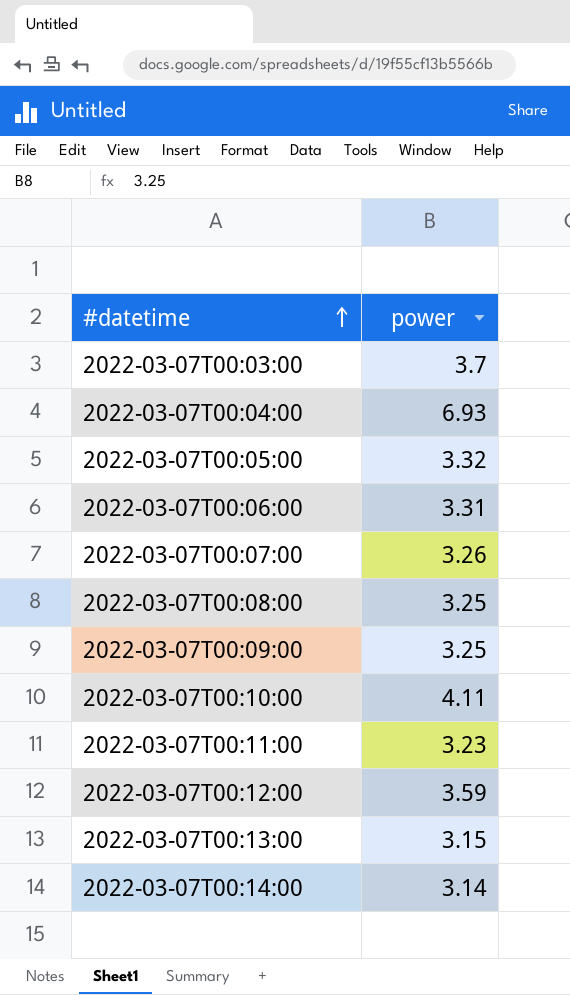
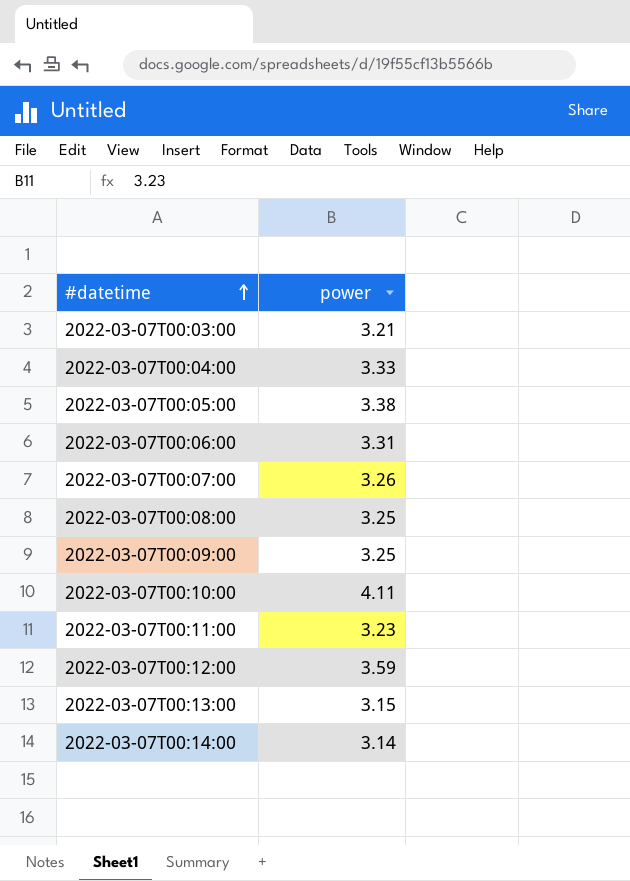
2022-03-07T00:03:00 | power: 3.7 -> 3.21
2022-03-07T00:04:00 | power: 6.93 -> 3.33
2022-03-07T00:05:00 | power: 3.32 -> 3.38

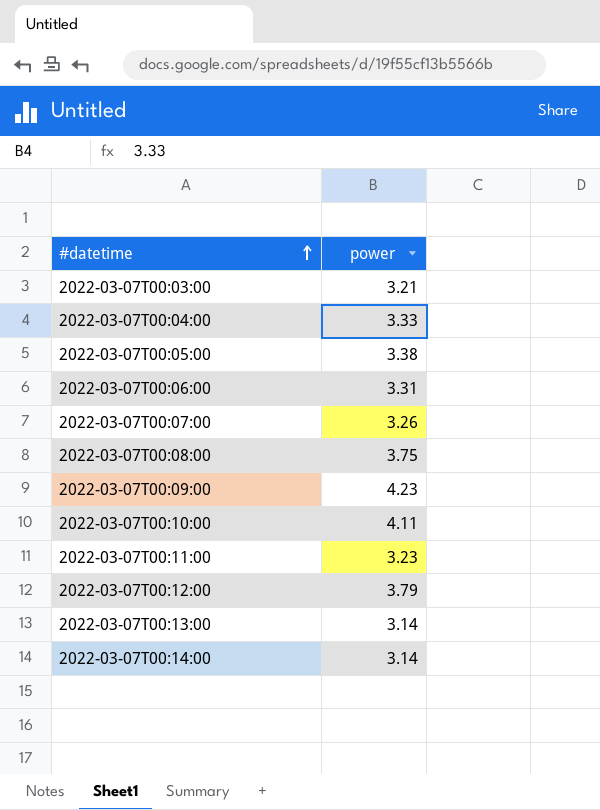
2022-03-07T00:08:00 | power: 3.25 -> 3.75
2022-03-07T00:09:00 | power: 3.25 -> 4.23
2022-03-07T00:12:00 | power: 3.59 -> 3.79
2022-03-07T00:13:00 | power: 3.15 -> 3.14

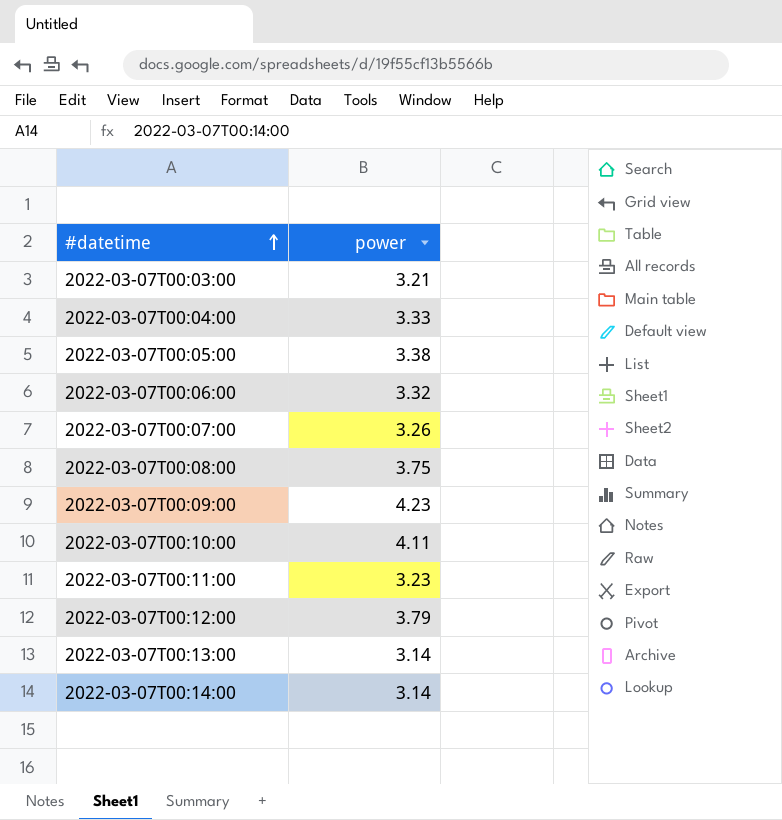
2022-03-07T00:06:00 | power: 3.31 -> 3.32

